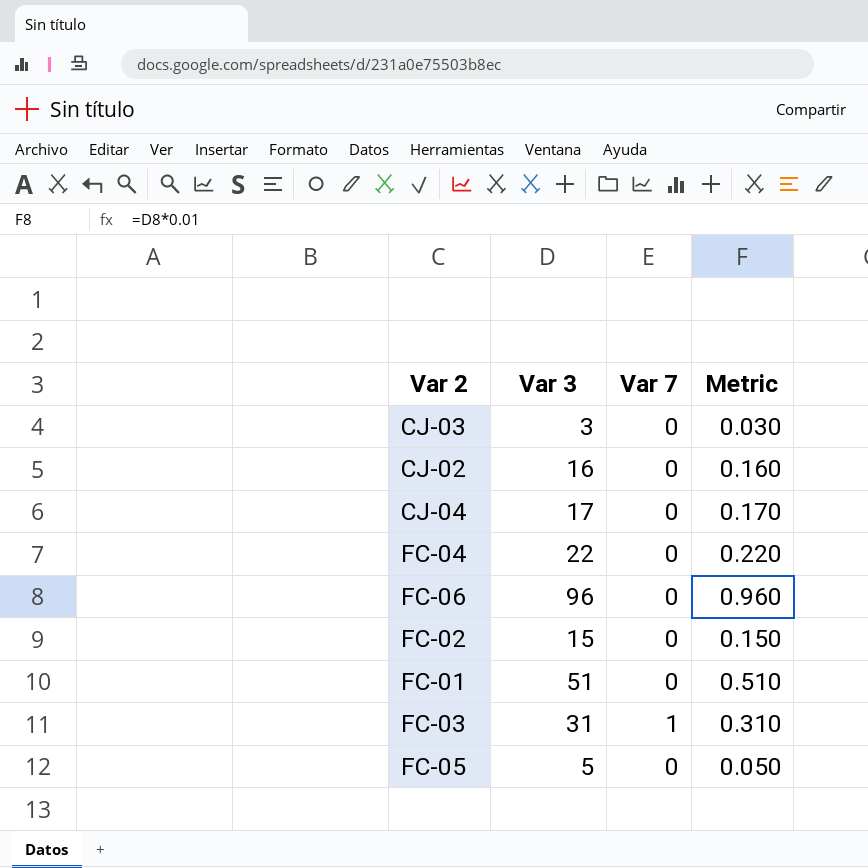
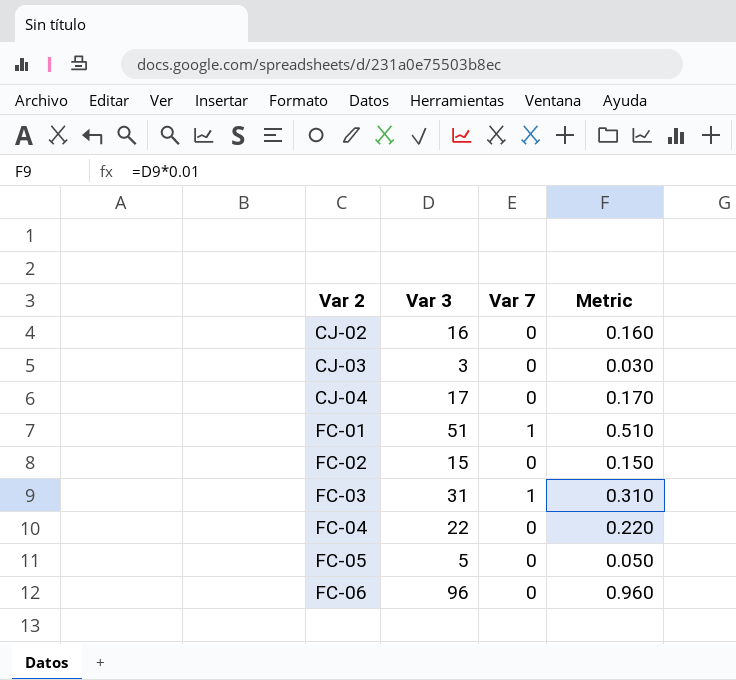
row order: none -> Var 2 ascending
FC-01 | Var 7: 0 -> 1

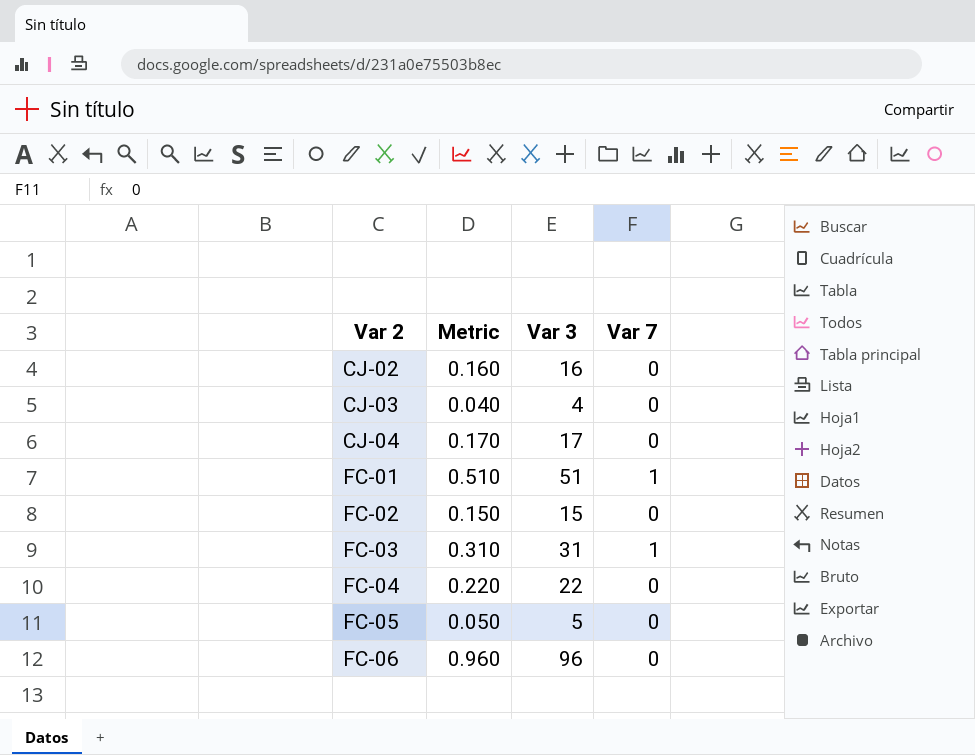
column Metric | position: 4 -> 2
CJ-03 | Metric: 0.030 -> 0.040
CJ-03 | Var 3: 3 -> 4

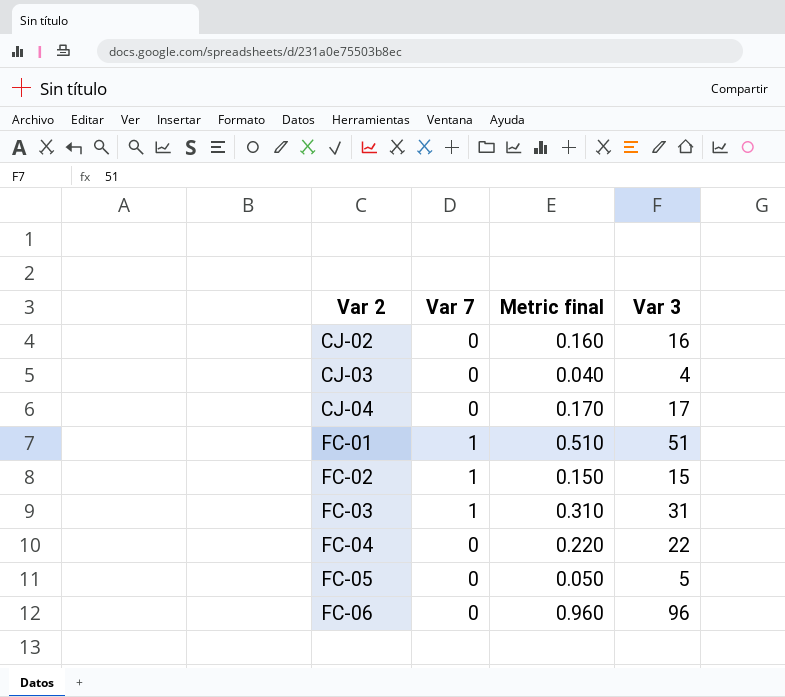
column Var 7 | position: 4 -> 2
column name: Metric -> Metric final
FC-02 | Var 7: 0 -> 1

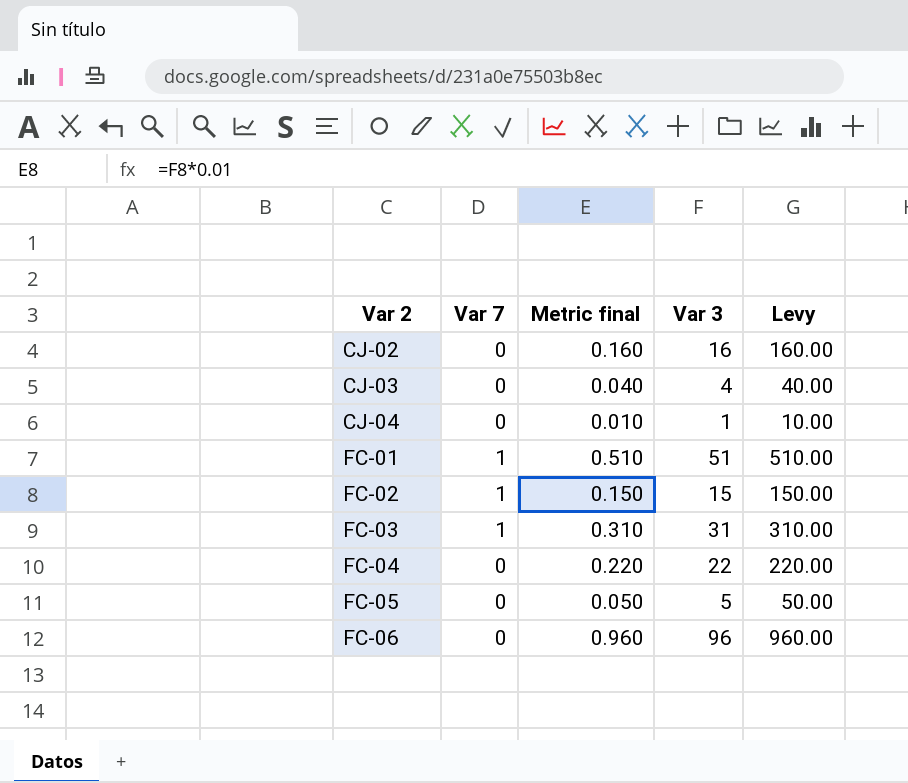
column Levy | formula: none -> [Var 3] * 10
CJ-04 | Metric final: 0.170 -> 0.010
CJ-04 | Var 3: 17 -> 1

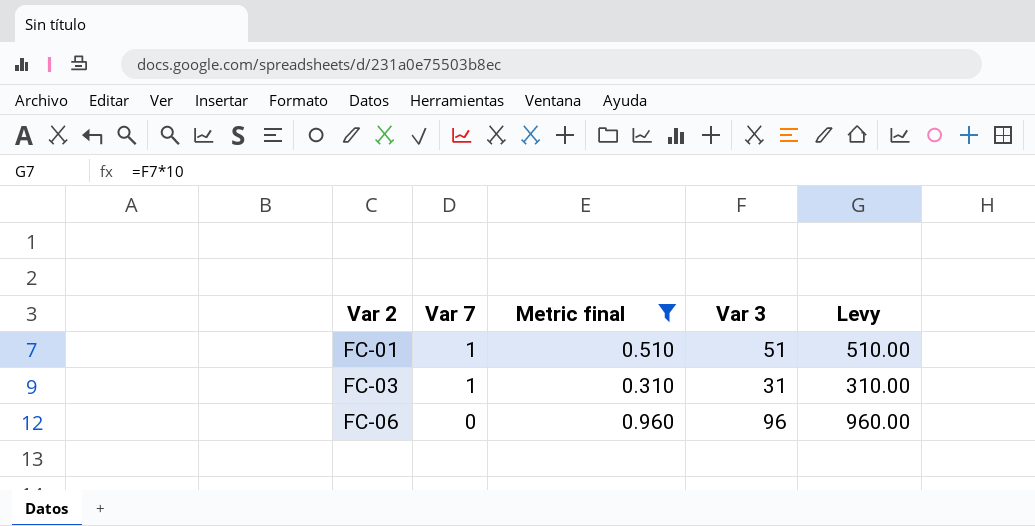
filter: none -> Metric final >= 0.310

